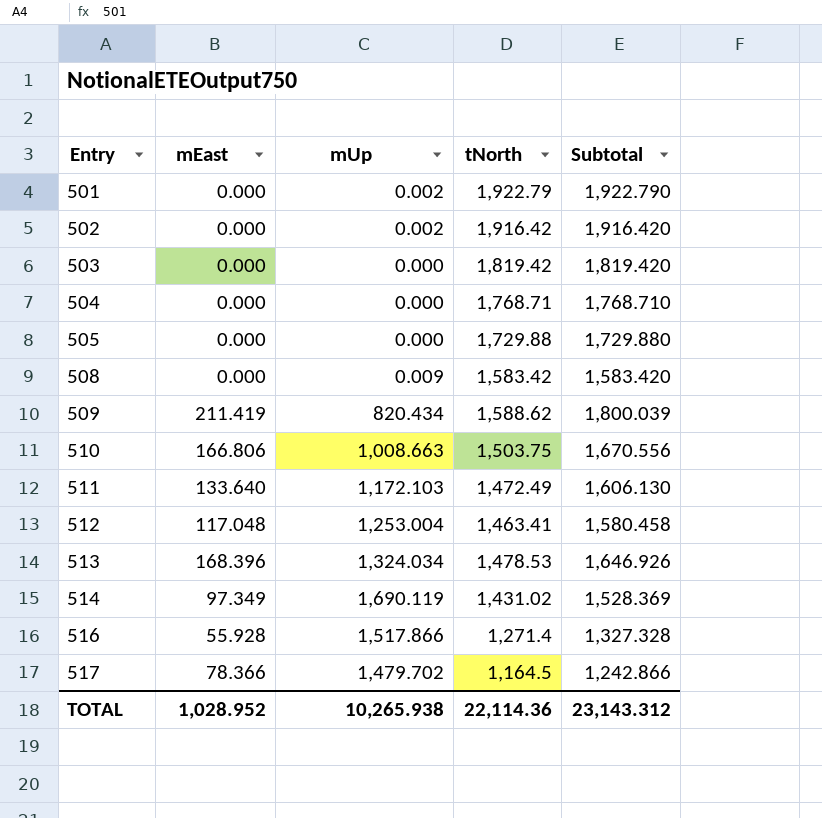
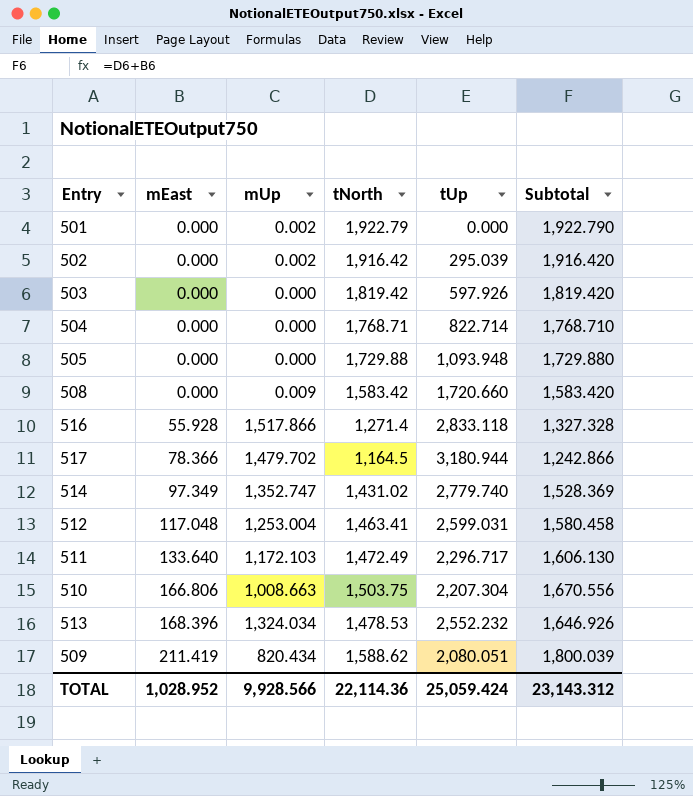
row order: Entry ascending -> mEast ascending
column tUp | position: none -> 5
514 | mUp: 1,690.119 -> 1,352.747
TOTAL | mUp: 10,265.938 -> 9,928.566

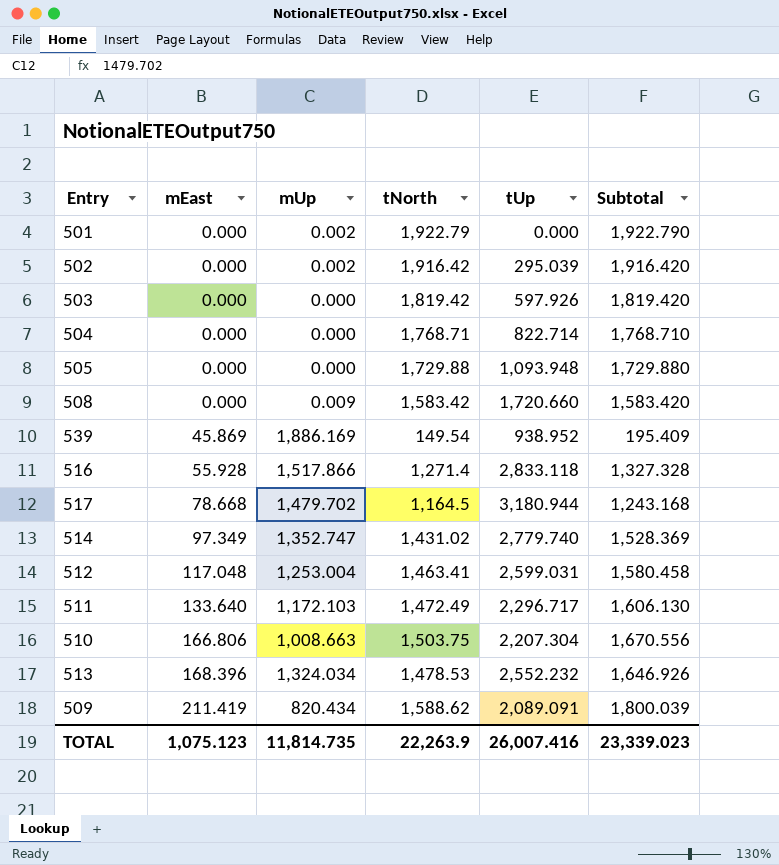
row 539: none -> 45.869 | 1,886.169 | 149.54 | 938.952 | 195.409
517 | mEast: 78.366 -> 78.668
517 | Subtotal: 1,242.866 -> 1,243.168
509 | tUp: 2,080.051 -> 2,089.091
TOTAL | mEast: 1,028.952 -> 1,075.123
TOTAL | mUp: 9,928.566 -> 11,814.735
TOTAL | tNorth: 22,114.36 -> 22,263.9
TOTAL | tUp: 25,059.424 -> 26,007.416
TOTAL | Subtotal: 23,143.312 -> 23,339.023

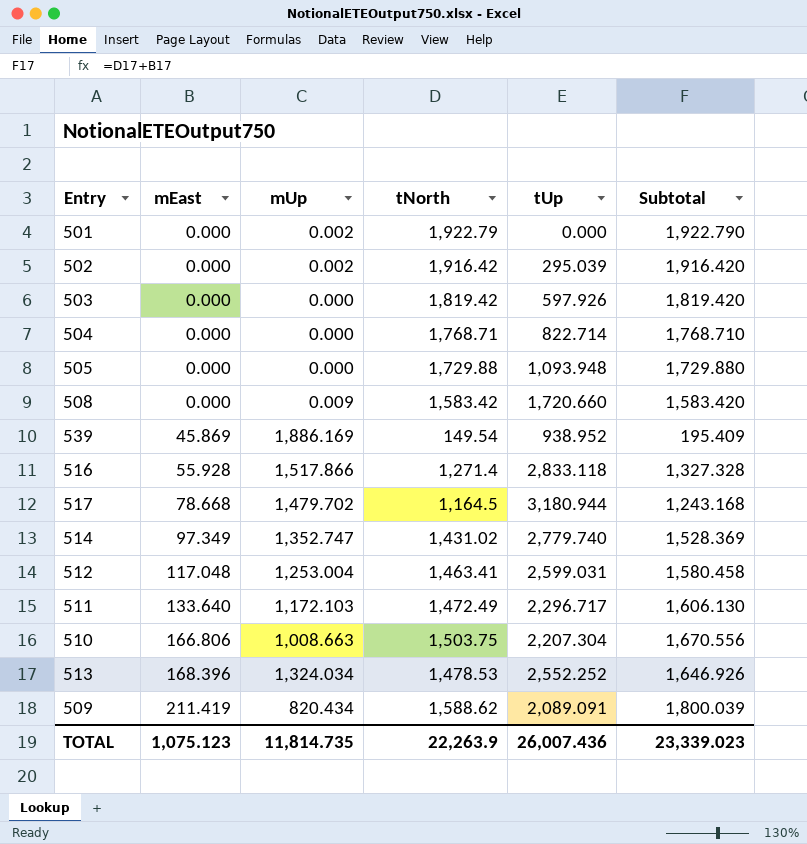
513 | tUp: 2,552.232 -> 2,552.252
TOTAL | tUp: 26,007.416 -> 26,007.436

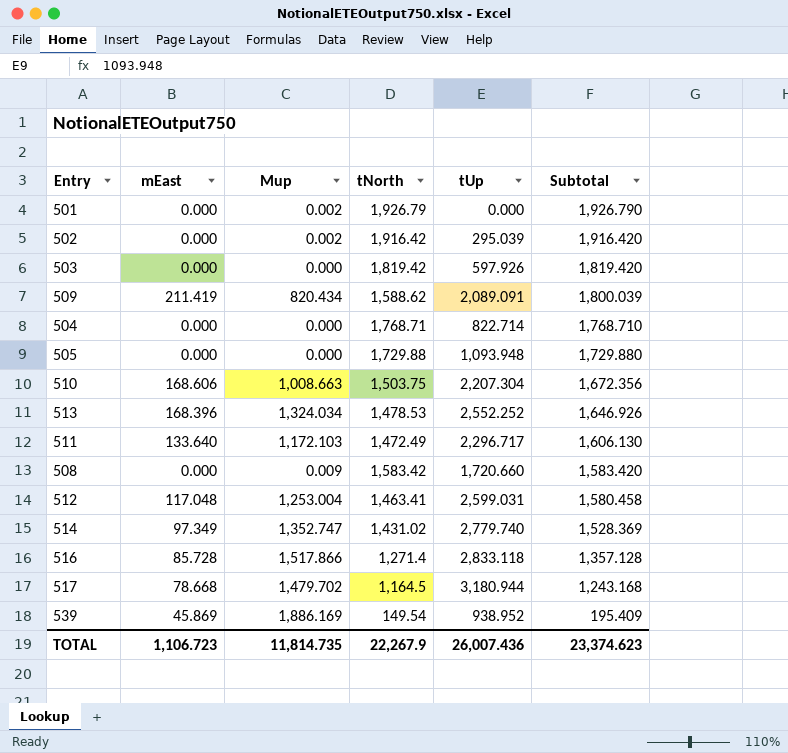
row order: mEast ascending -> Subtotal descending
column name: mUp -> Mup
501 | tNorth: 1,922.79 -> 1,926.79
501 | Subtotal: 1,922.790 -> 1,926.790
510 | mEast: 166.806 -> 168.606
510 | Subtotal: 1,670.556 -> 1,672.356
516 | mEast: 55.928 -> 85.728
516 | Subtotal: 1,327.328 -> 1,357.128
TOTAL | mEast: 1,075.123 -> 1,106.723
TOTAL | tNorth: 22,263.9 -> 22,267.9
TOTAL | Subtotal: 23,339.023 -> 23,374.623

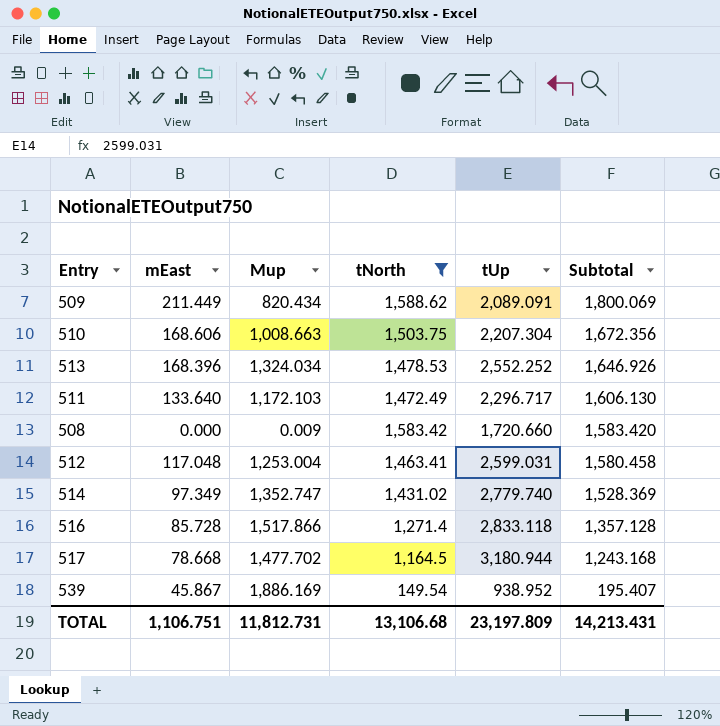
filter: none -> tNorth <= 1,588.62
509 | mEast: 211.419 -> 211.449
509 | Subtotal: 1,800.039 -> 1,800.069
517 | Mup: 1,479.702 -> 1,477.702
539 | mEast: 45.869 -> 45.867
539 | Subtotal: 195.409 -> 195.407
TOTAL | mEast: 1,106.723 -> 1,106.751
TOTAL | Mup: 11,814.735 -> 11,812.731
TOTAL | tNorth: 22,267.9 -> 13,106.68
TOTAL | tUp: 26,007.436 -> 23,197.809
TOTAL | Subtotal: 23,374.623 -> 14,213.431

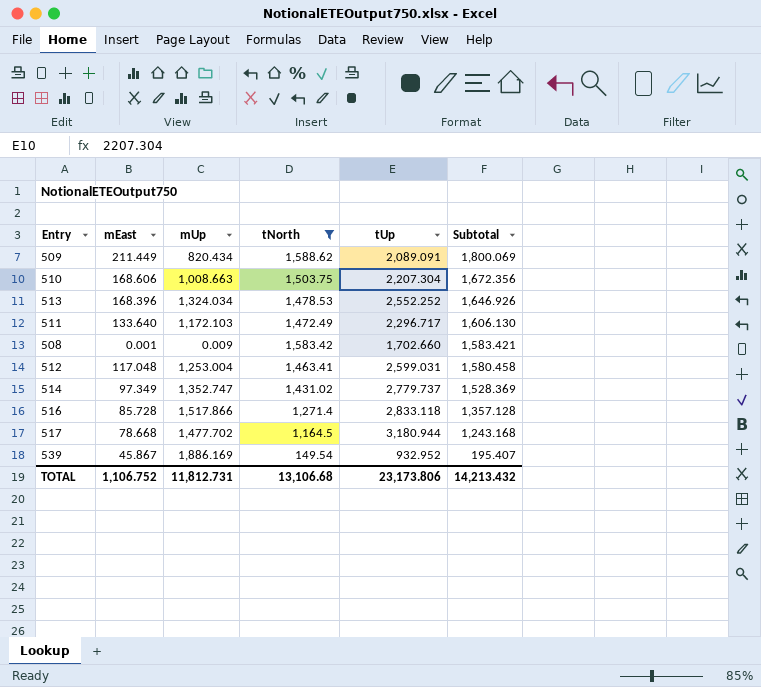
column name: Mup -> mUp
508 | mEast: 0.000 -> 0.001
508 | tUp: 1,720.660 -> 1,702.660
508 | Subtotal: 1,583.420 -> 1,583.421
514 | tUp: 2,779.740 -> 2,779.737
539 | tUp: 938.952 -> 932.952
TOTAL | mEast: 1,106.751 -> 1,106.752
TOTAL | tUp: 23,197.809 -> 23,173.806
TOTAL | Subtotal: 14,213.431 -> 14,213.432

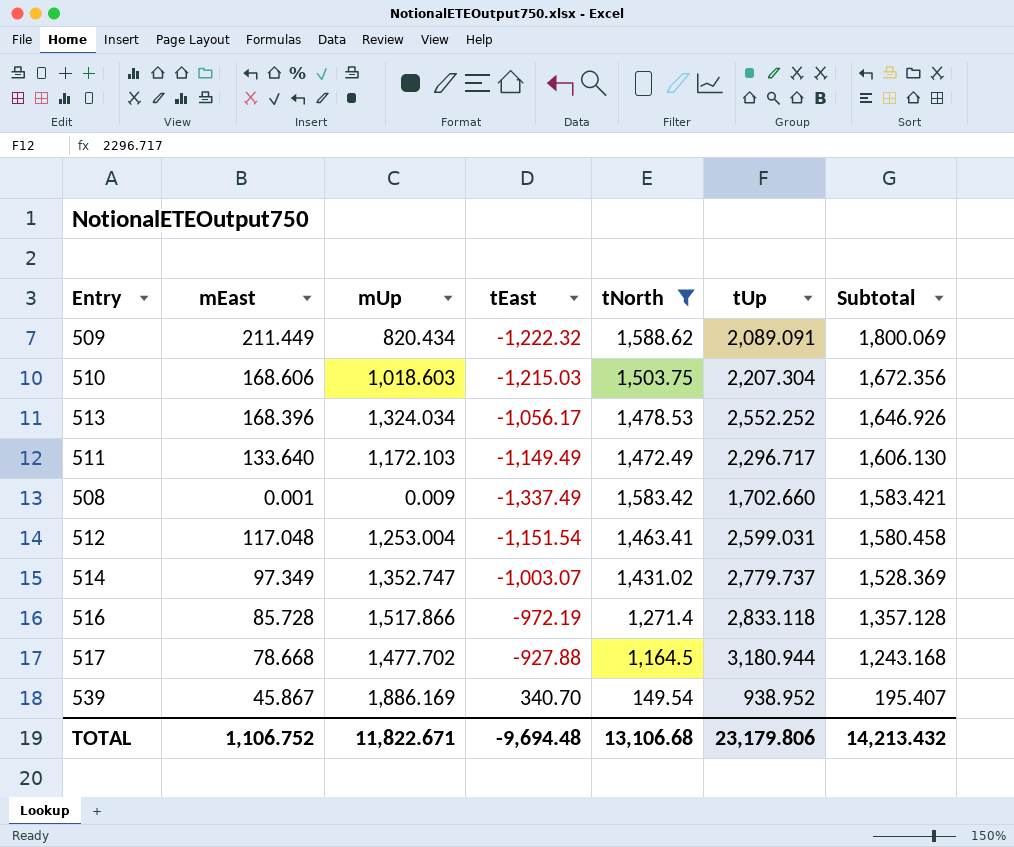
column tEast | position: none -> 4
510 | mUp: 1,008.663 -> 1,018.603
539 | tUp: 932.952 -> 938.952
TOTAL | mUp: 11,812.731 -> 11,822.671
TOTAL | tUp: 23,173.806 -> 23,179.806

